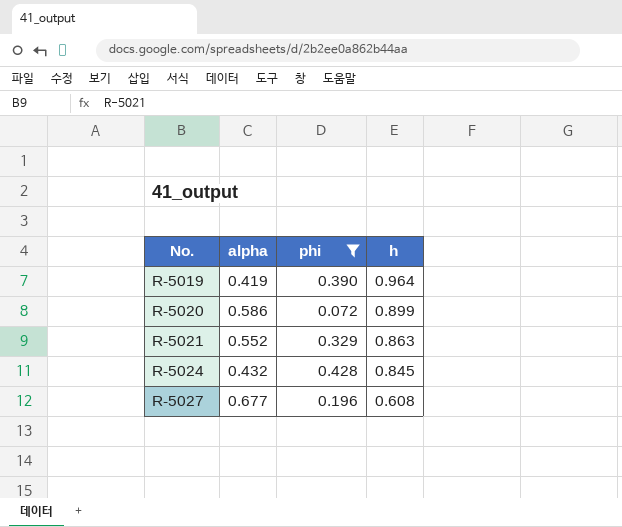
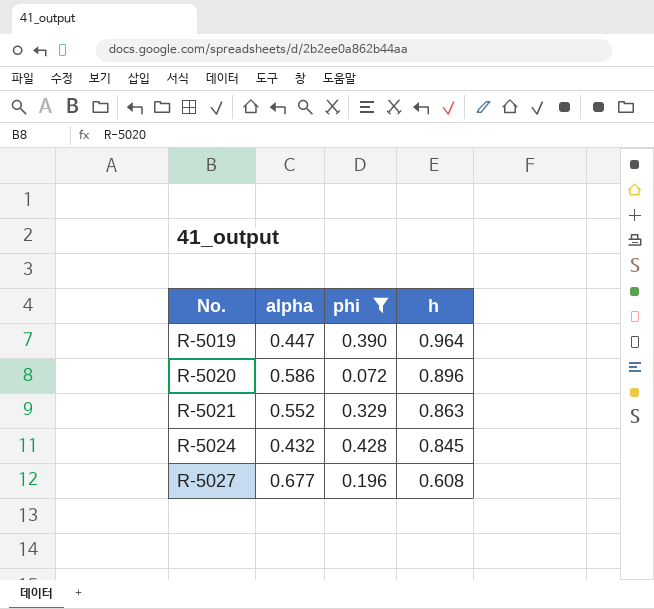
R-5019 | alpha: 0.419 -> 0.447
R-5020 | h: 0.899 -> 0.896

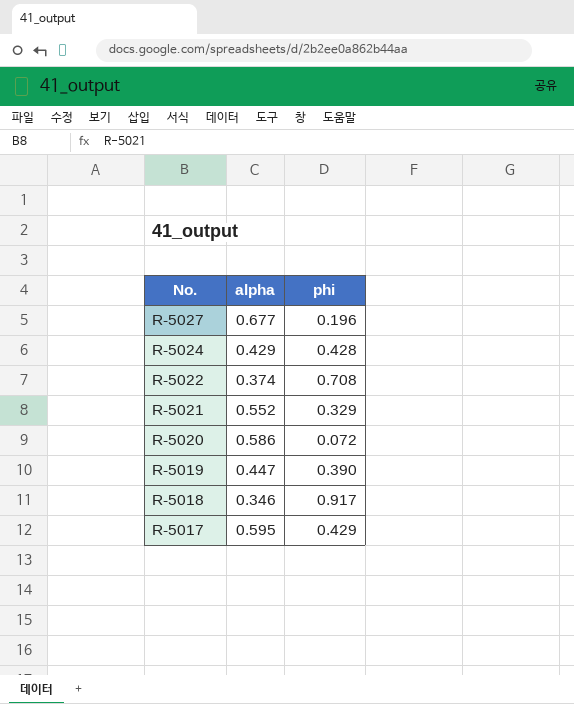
filter: phi <= 0.428 -> none
row order: No. ascending -> No. descending
column h | position: 4 -> none
R-5024 | alpha: 0.432 -> 0.429

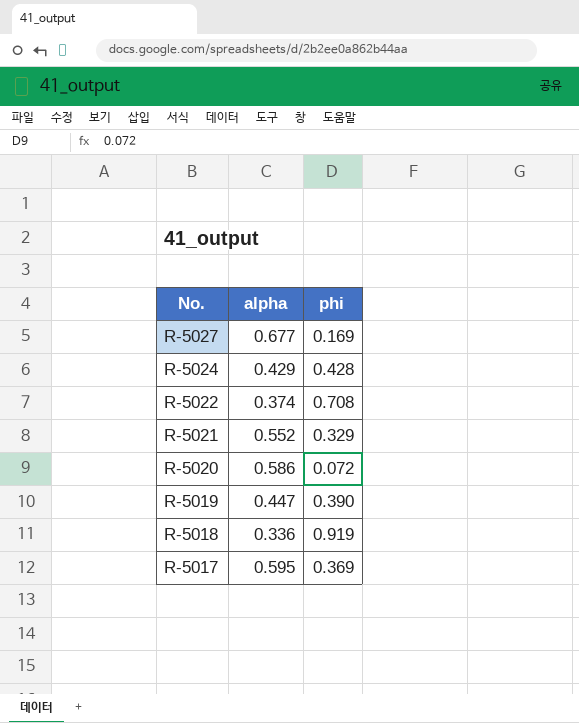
R-5027 | phi: 0.196 -> 0.169
R-5018 | alpha: 0.346 -> 0.336
R-5018 | phi: 0.917 -> 0.919
R-5017 | phi: 0.429 -> 0.369

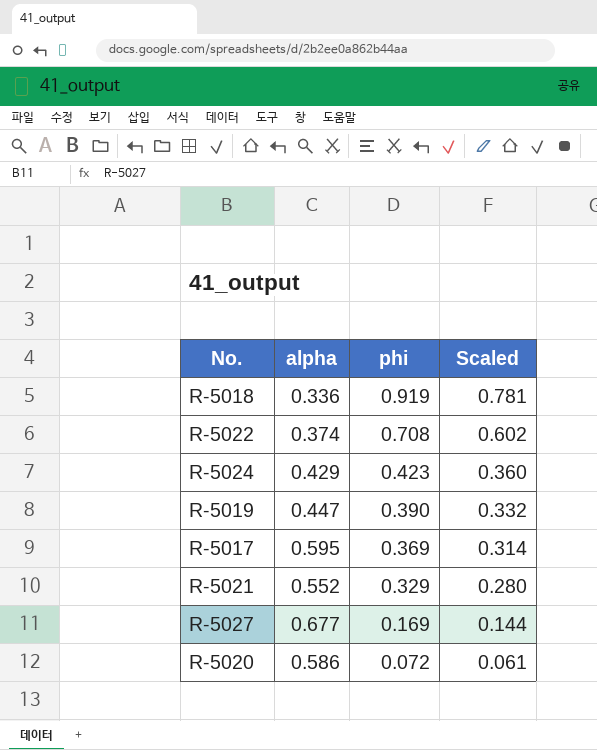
row order: No. descending -> phi descending
column Scaled | formula: none -> [phi] * 0.85
R-5024 | phi: 0.428 -> 0.423

